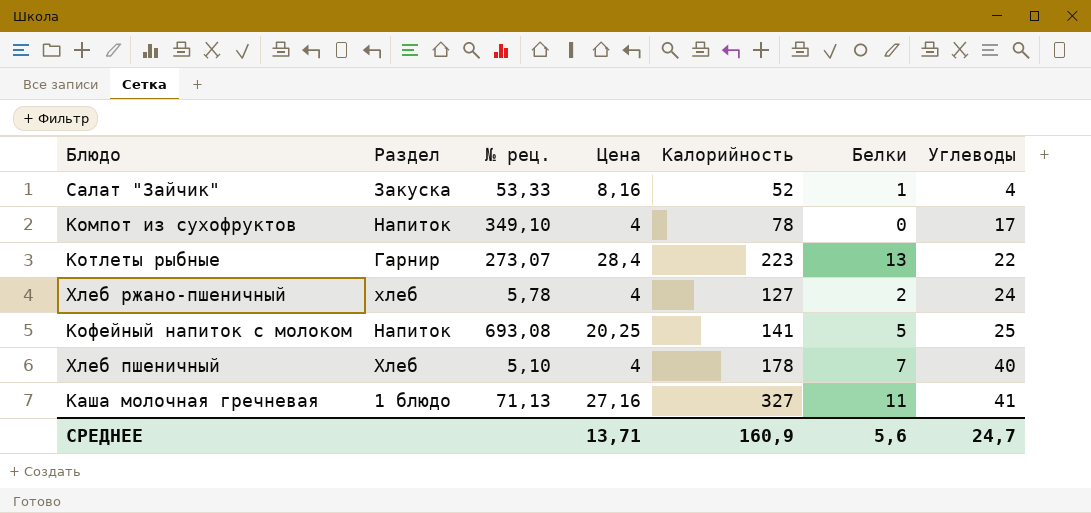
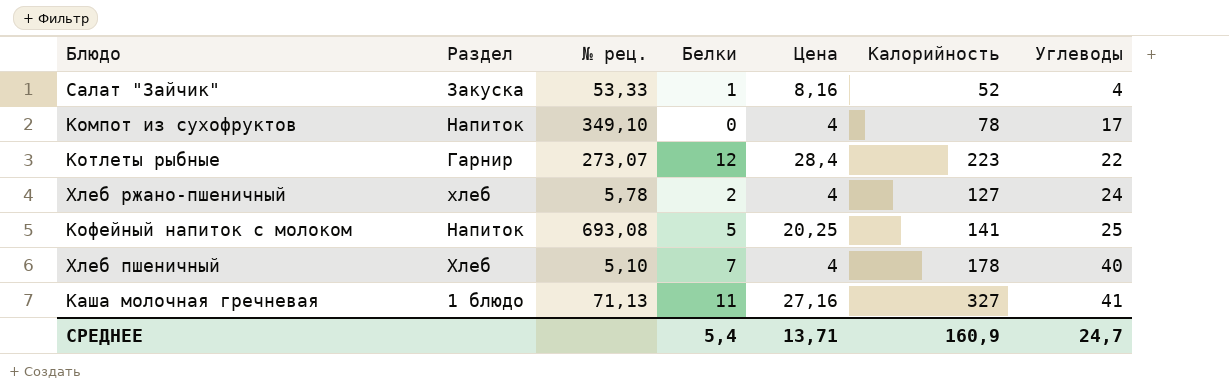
column Белки | position: 6 -> 4
Котлеты рыбные | Белки: 13 -> 12
СРЕДНЕЕ | Белки: 5,6 -> 5,4

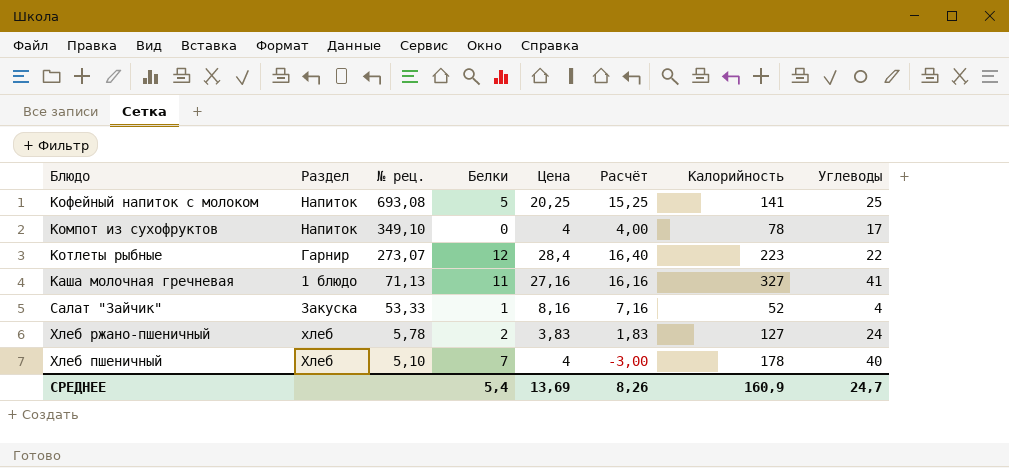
row order: Углеводы ascending -> № рец. descending
column Расчёт | formula: none -> [Цена] - [Белки]
Хлеб ржано-пшеничный | Цена: 4 -> 3,83
СРЕДНЕЕ | Цена: 13,71 -> 13,69

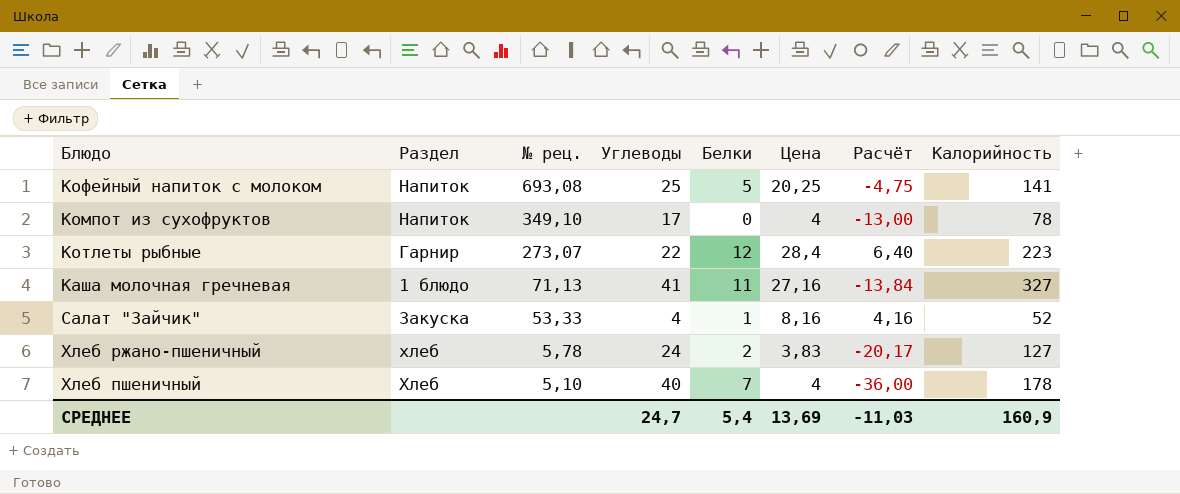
column Углеводы | position: 8 -> 4
column Расчёт | formula: [Цена] - [Белки] -> [Цена] - [Углеводы]
СРЕДНЕЕ | Расчёт: 8,26 -> -11,03

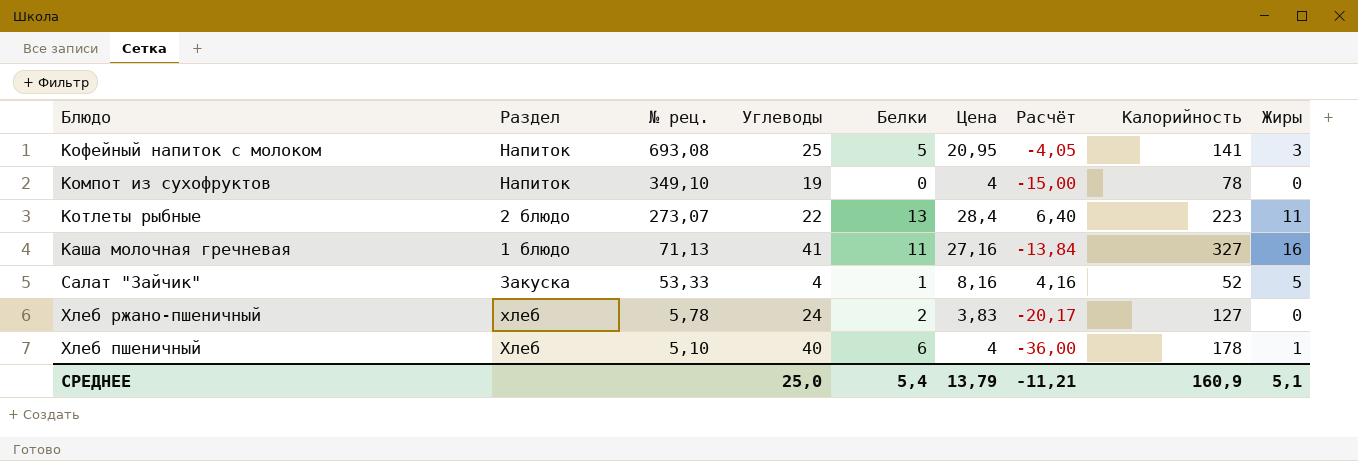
column Жиры | position: none -> 9
Кофейный напиток с молоком | Цена: 20,25 -> 20,95
Кофейный напиток с молоком | Расчёт: -4,75 -> -4,05
Компот из сухофруктов | Углеводы: 17 -> 19
Компот из сухофруктов | Расчёт: -13,00 -> -15,00
Котлеты рыбные | Раздел: Гарнир -> 2 блюдо
Котлеты рыбные | Белки: 12 -> 13
Хлеб пшеничный | Белки: 7 -> 6
СРЕДНЕЕ | Углеводы: 24,7 -> 25,0
СРЕДНЕЕ | Цена: 13,69 -> 13,79
СРЕДНЕЕ | Расчёт: -11,03 -> -11,21

